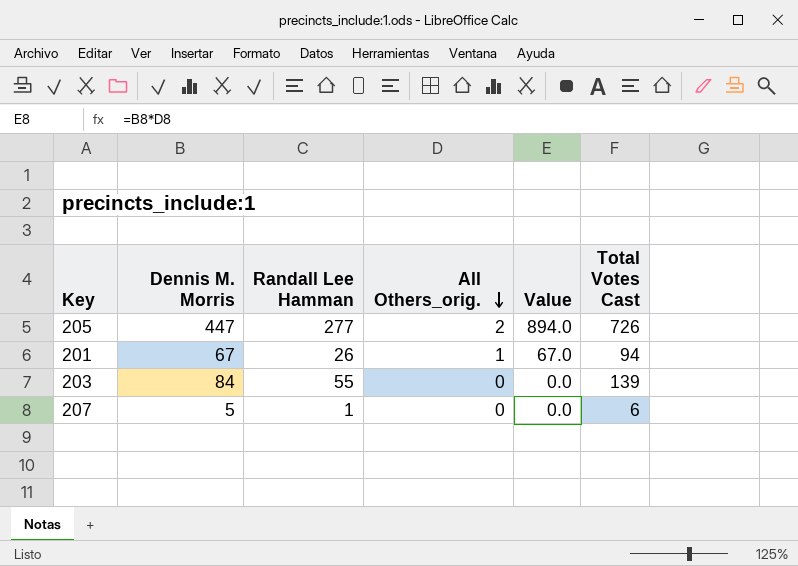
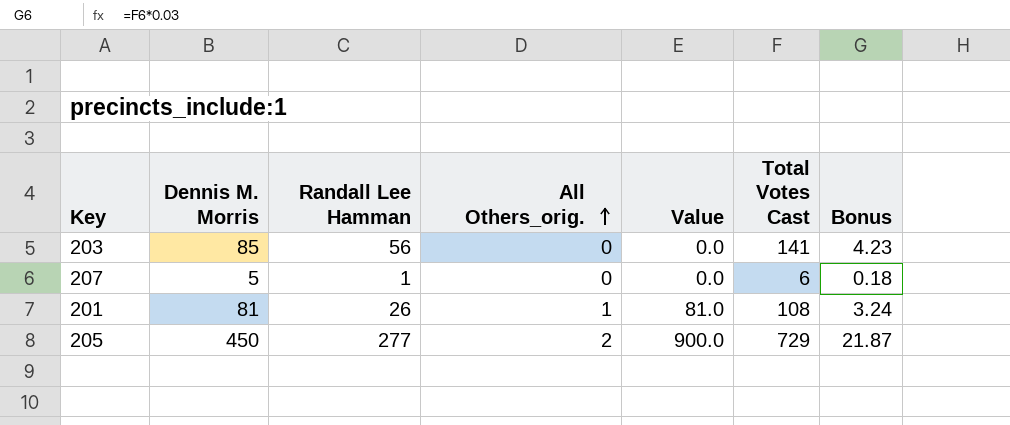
row order: All Others_orig. descending -> All Others_orig. ascending
column Bonus | formula: none -> [Total Votes Cast] * 0.03
203 | Dennis M. Morris: 84 -> 85
203 | Randall Lee Hamman: 55 -> 56
203 | Total Votes Cast: 139 -> 141
201 | Dennis M. Morris: 67 -> 81
201 | Value: 67.0 -> 81.0
201 | Total Votes Cast: 94 -> 108
205 | Dennis M. Morris: 447 -> 450
205 | Value: 894.0 -> 900.0
205 | Total Votes Cast: 726 -> 729

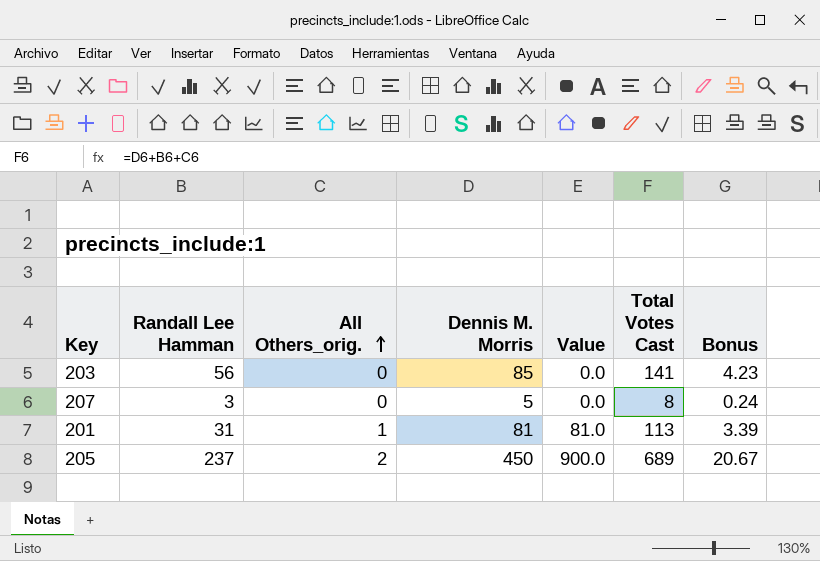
column Dennis M. Morris | position: 2 -> 4
207 | Randall Lee Hamman: 1 -> 3
207 | Total Votes Cast: 6 -> 8
207 | Bonus: 0.18 -> 0.24
201 | Randall Lee Hamman: 26 -> 31
201 | Total Votes Cast: 108 -> 113
201 | Bonus: 3.24 -> 3.39
205 | Randall Lee Hamman: 277 -> 237
205 | Total Votes Cast: 729 -> 689
205 | Bonus: 21.87 -> 20.67

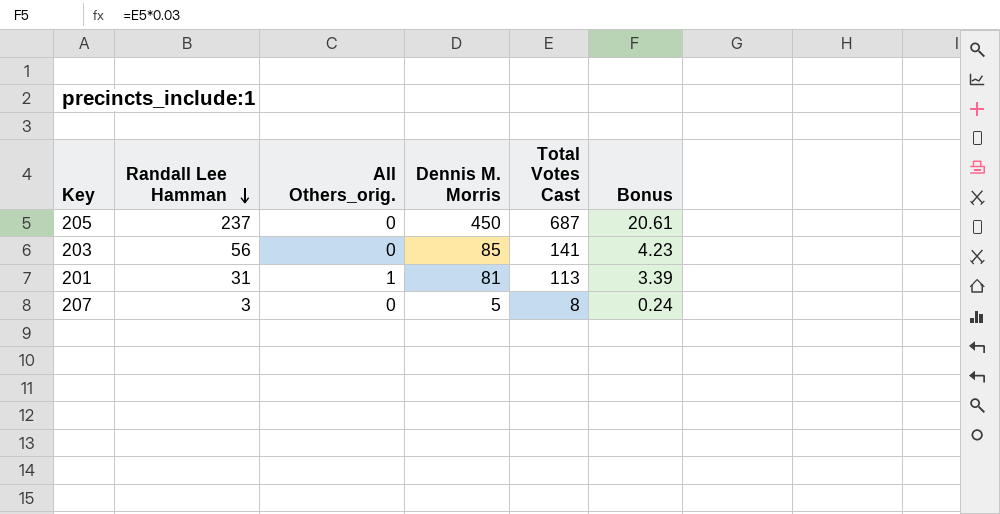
row order: All Others_orig. ascending -> Randall Lee Hamman descending
column Value | formula: [All Others_orig.] * [Dennis M. Morris] -> none
205 | All Others_orig.: 2 -> 0
205 | Total Votes Cast: 689 -> 687
205 | Bonus: 20.67 -> 20.61

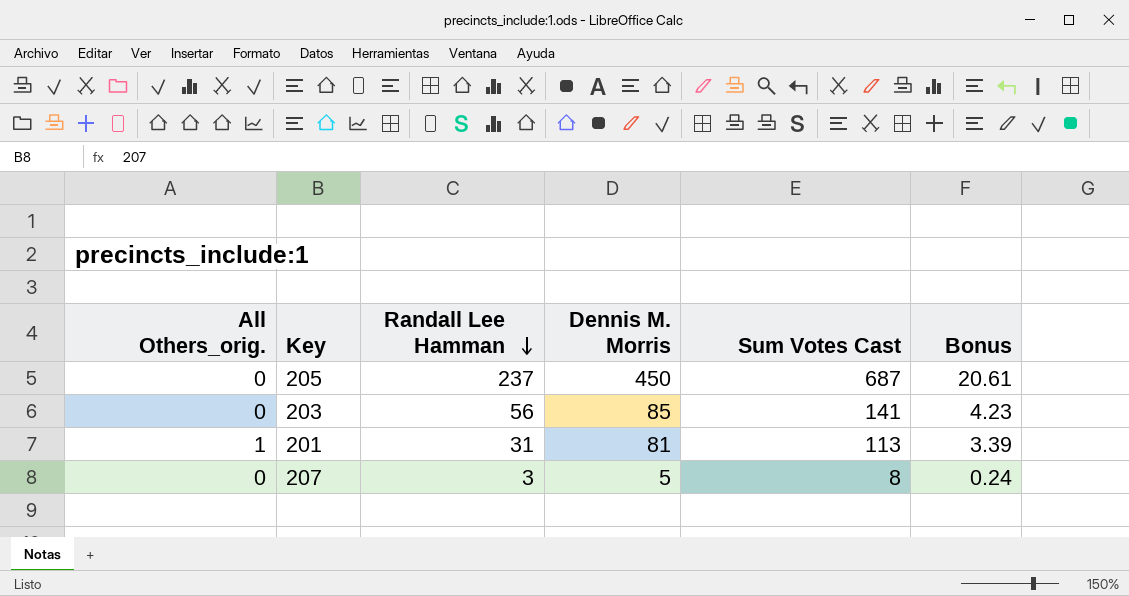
column All Others_orig. | position: 3 -> 1
column name: Total Votes Cast -> Sum Votes Cast

